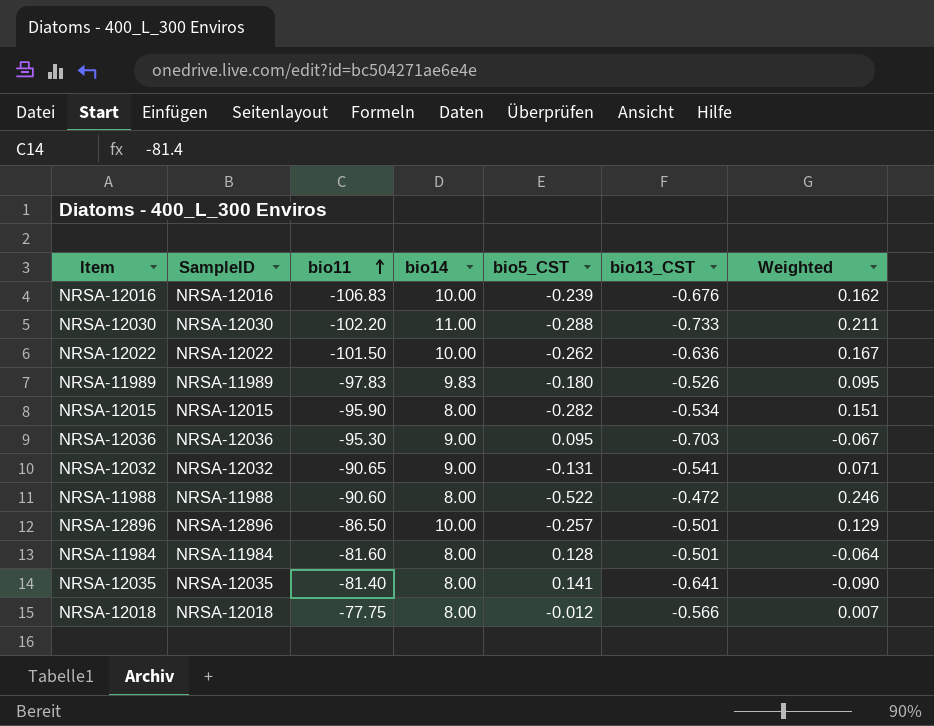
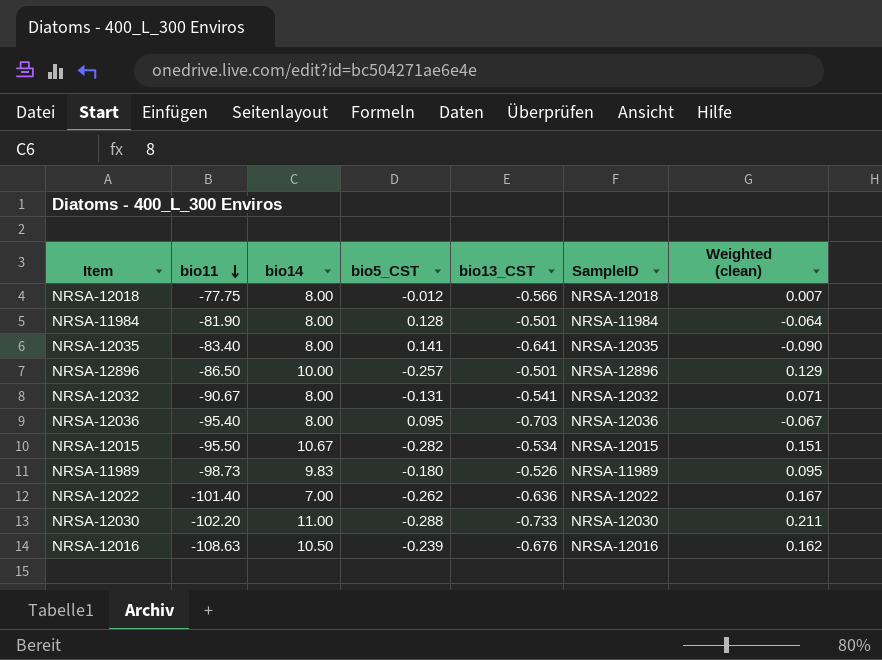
row order: bio11 ascending -> bio11 descending
column SampleID | position: 2 -> 6
column name: Weighted -> Weighted (clean)
row NRSA-11988: NRSA-11988 | -90.60 | 8.00 | -0.522 | -0.472 | 0.246 -> none
NRSA-11984 | bio11: -81.60 -> -81.90
NRSA-12035 | bio11: -81.40 -> -83.40
NRSA-12032 | bio11: -90.65 -> -90.67
NRSA-12032 | bio14: 9.00 -> 8.00
NRSA-12036 | bio11: -95.30 -> -95.40
NRSA-12036 | bio14: 9.00 -> 8.00
NRSA-12015 | bio11: -95.90 -> -95.50
NRSA-12015 | bio14: 8.00 -> 10.67
NRSA-11989 | bio11: -97.83 -> -98.73
NRSA-12022 | bio11: -101.50 -> -101.40
NRSA-12022 | bio14: 10.00 -> 7.00
NRSA-12016 | bio11: -106.83 -> -108.63
NRSA-12016 | bio14: 10.00 -> 10.50

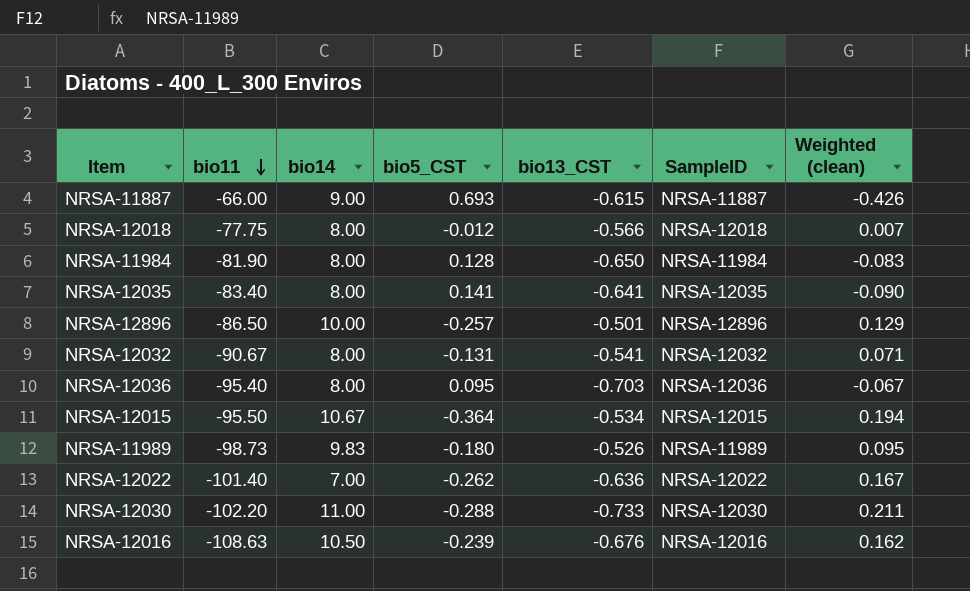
row NRSA-11887: none -> -66.00 | 9.00 | 0.693 | -0.615 | NRSA-11887 | -0.426
NRSA-11984 | bio13_CST: -0.501 -> -0.650
NRSA-11984 | Weighted (clean): -0.064 -> -0.083
NRSA-12015 | bio5_CST: -0.282 -> -0.364
NRSA-12015 | Weighted (clean): 0.151 -> 0.194

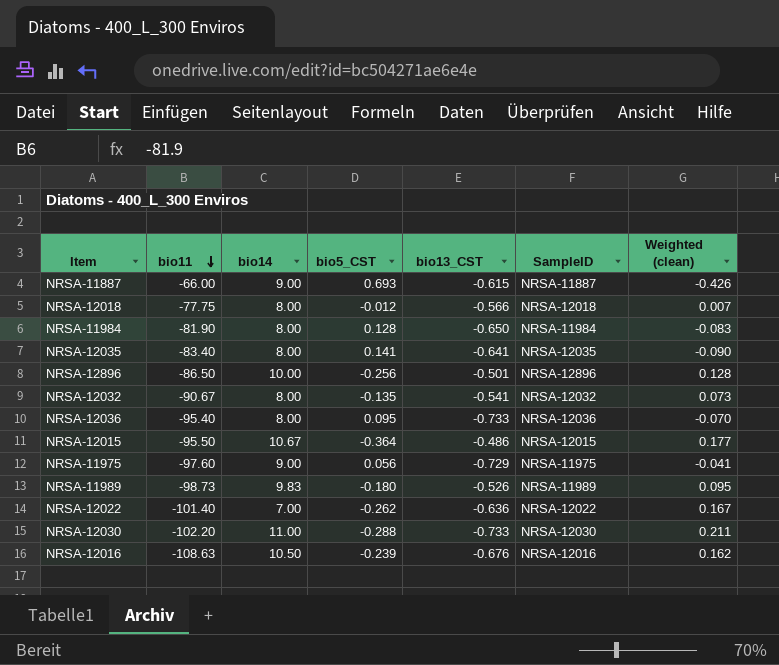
NRSA-12896 | bio5_CST: -0.257 -> -0.256
NRSA-12896 | Weighted (clean): 0.129 -> 0.128
NRSA-12032 | bio5_CST: -0.131 -> -0.135
NRSA-12032 | Weighted (clean): 0.071 -> 0.073
NRSA-12036 | bio13_CST: -0.703 -> -0.733
NRSA-12036 | Weighted (clean): -0.067 -> -0.070
NRSA-12015 | bio13_CST: -0.534 -> -0.486
NRSA-12015 | Weighted (clean): 0.194 -> 0.177
row NRSA-11975: none -> -97.60 | 9.00 | 0.056 | -0.729 | NRSA-11975 | -0.041

